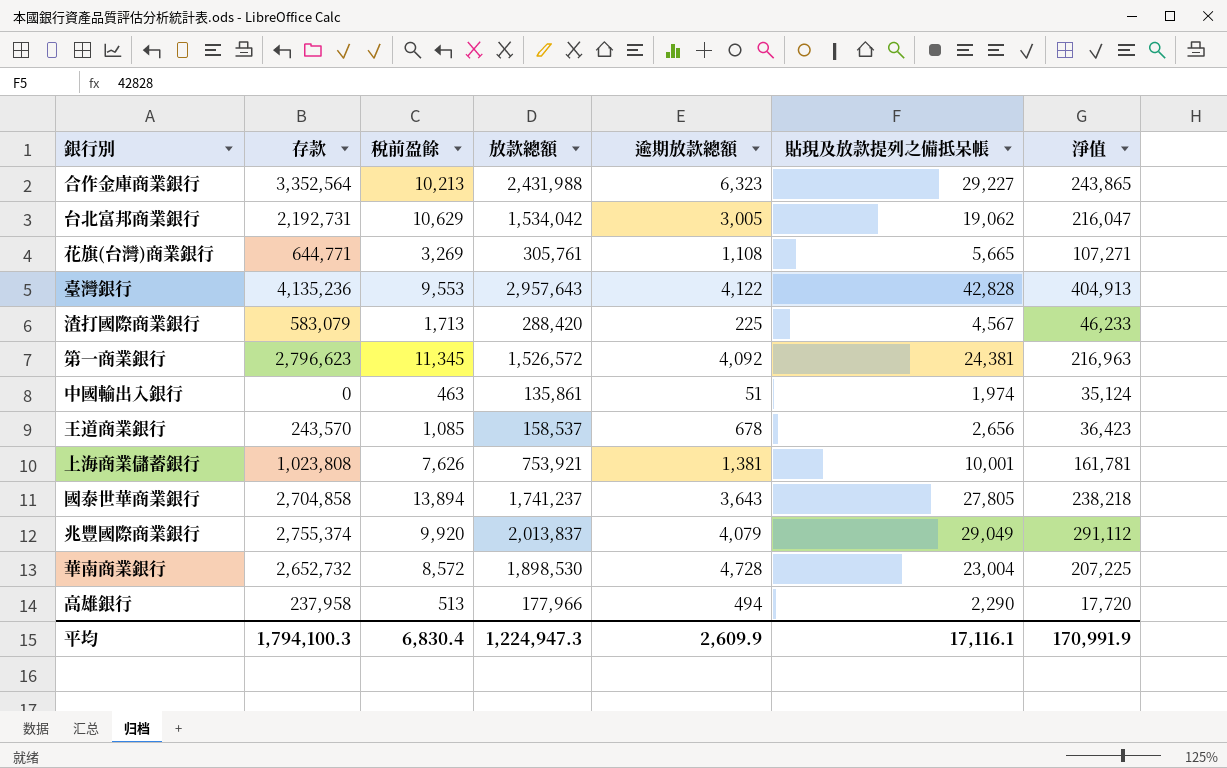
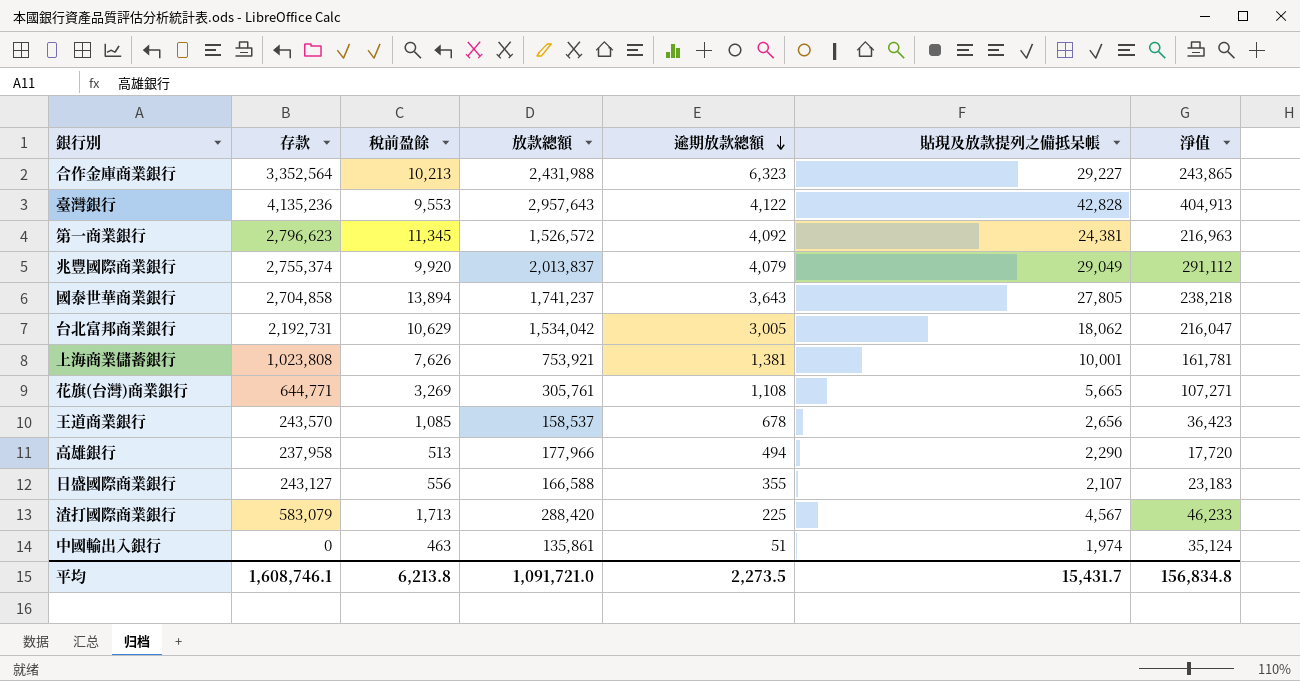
row order: none -> 逾期放款總額 descending
row 華南商業銀行: 2,652,732 | 8,572 | 1,898,530 | 4,728 | 23,004 | 207,225 -> none
台北富邦商業銀行 | 貼現及放款提列之備抵呆帳: 19,062 -> 18,062
row 日盛國際商業銀行: none -> 243,127 | 556 | 166,588 | 355 | 2,107 | 23,183
平均 | 存款: 1,794,100.3 -> 1,608,746.1
平均 | 稅前盈餘: 6,830.4 -> 6,213.8
平均 | 放款總額: 1,224,947.3 -> 1,091,721.0
平均 | 逾期放款總額: 2,609.9 -> 2,273.5
平均 | 貼現及放款提列之備抵呆帳: 17,116.1 -> 15,431.7
平均 | 淨值: 170,991.9 -> 156,834.8

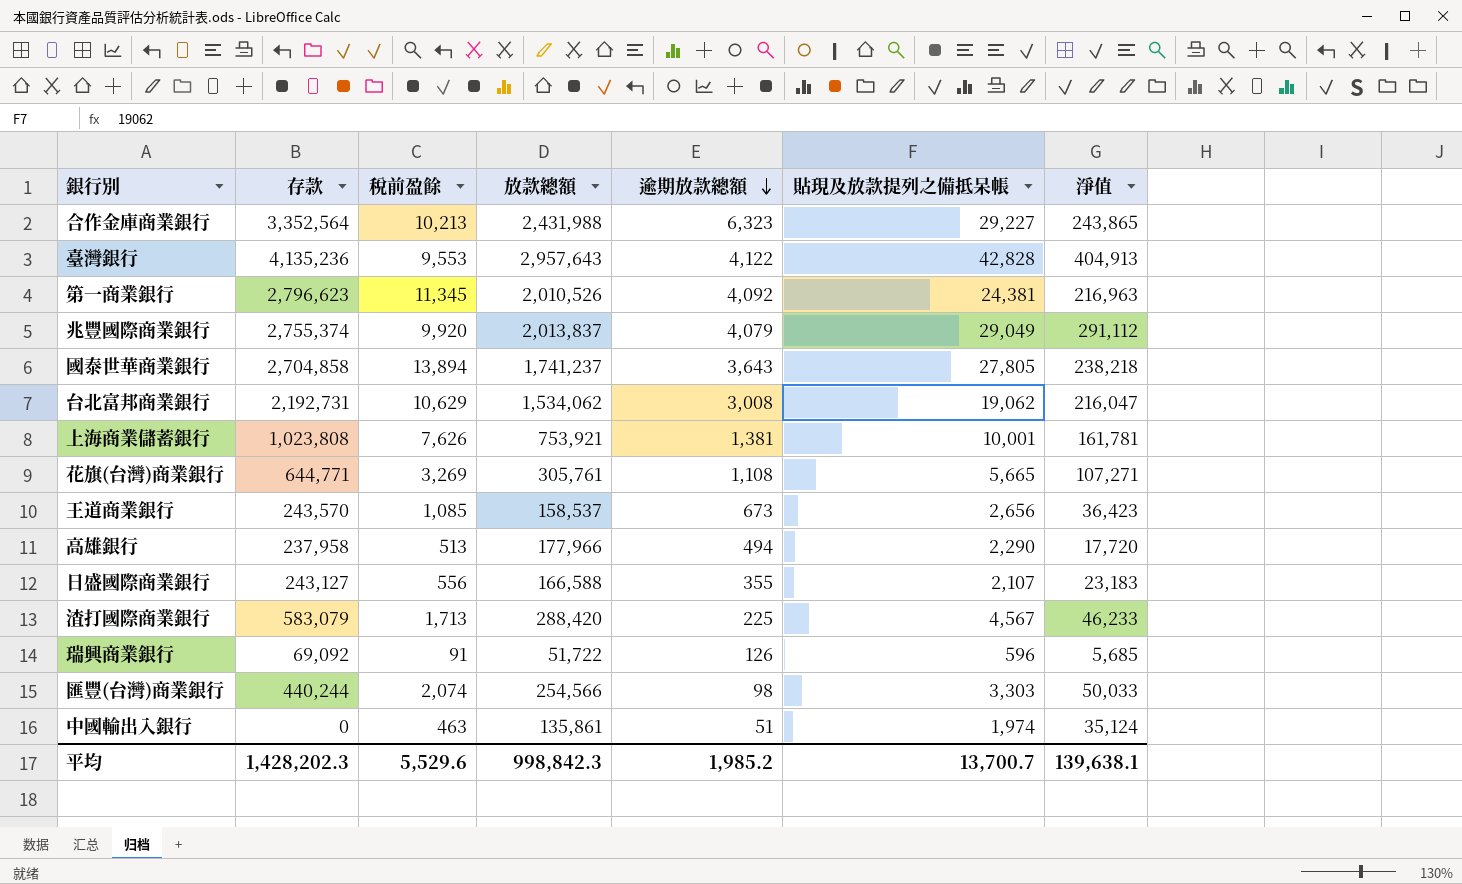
第一商業銀行 | 放款總額: 1,526,572 -> 2,010,526
台北富邦商業銀行 | 放款總額: 1,534,042 -> 1,534,062
台北富邦商業銀行 | 逾期放款總額: 3,005 -> 3,008
台北富邦商業銀行 | 貼現及放款提列之備抵呆帳: 18,062 -> 19,062
王道商業銀行 | 逾期放款總額: 678 -> 673
row 瑞興商業銀行: none -> 69,092 | 91 | 51,722 | 126 | 596 | 5,685
row 匯豐(台灣)商業銀行: none -> 440,244 | 2,074 | 254,566 | 98 | 3,303 | 50,033
平均 | 存款: 1,608,746.1 -> 1,428,202.3
平均 | 稅前盈餘: 6,213.8 -> 5,529.6
平均 | 放款總額: 1,091,721.0 -> 998,842.3
平均 | 逾期放款總額: 2,273.5 -> 1,985.2
平均 | 貼現及放款提列之備抵呆帳: 15,431.7 -> 13,700.7
平均 | 淨值: 156,834.8 -> 139,638.1

